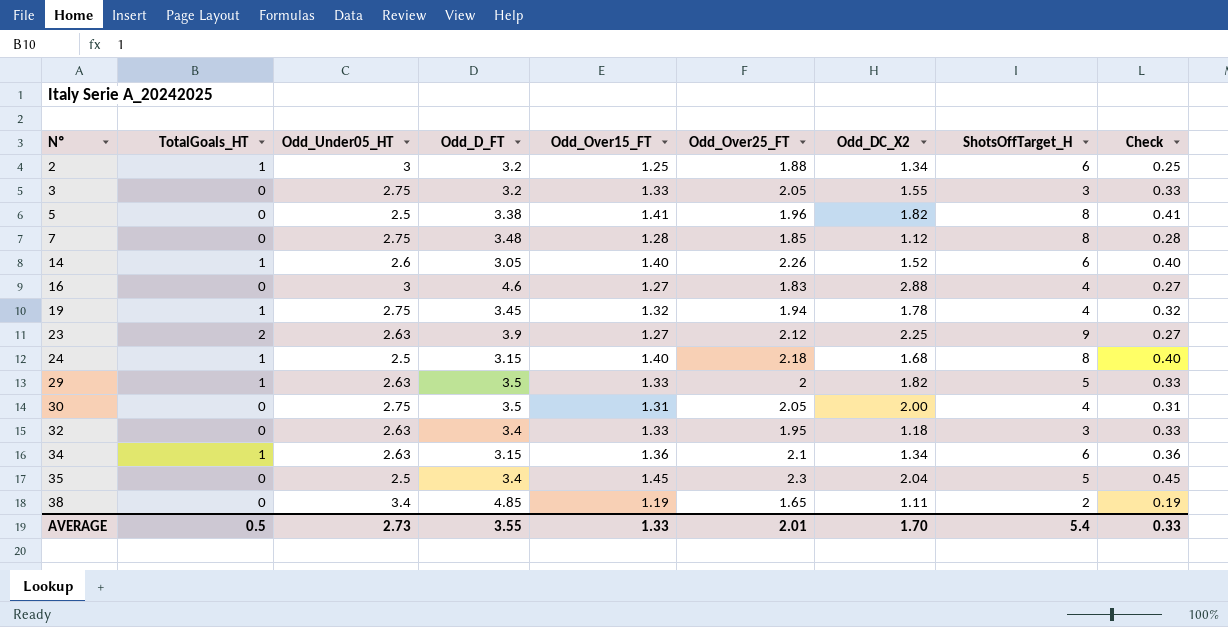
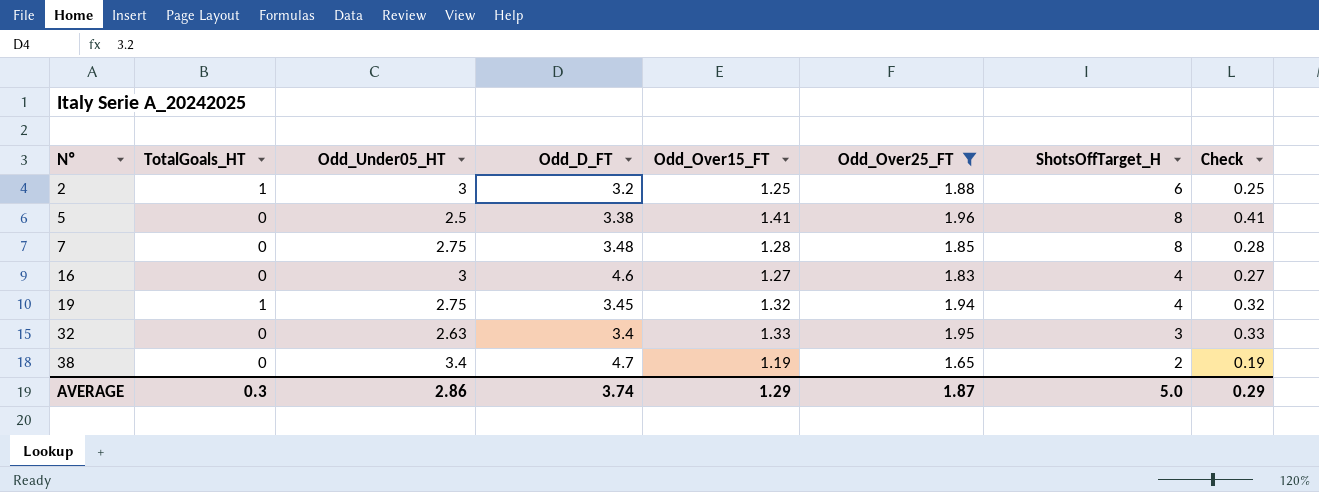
filter: none -> Odd_Over25_FT <= 1.96
column Odd_DC_X2 | position: 7 -> none
38 | Odd_D_FT: 4.85 -> 4.7
AVERAGE | TotalGoals_HT: 0.5 -> 0.3
AVERAGE | Odd_Under05_HT: 2.73 -> 2.86
AVERAGE | Odd_D_FT: 3.55 -> 3.74
AVERAGE | Odd_Over15_FT: 1.33 -> 1.29
AVERAGE | Odd_Over25_FT: 2.01 -> 1.87
AVERAGE | ShotsOffTarget_H: 5.4 -> 5.0
AVERAGE | Check: 0.33 -> 0.29

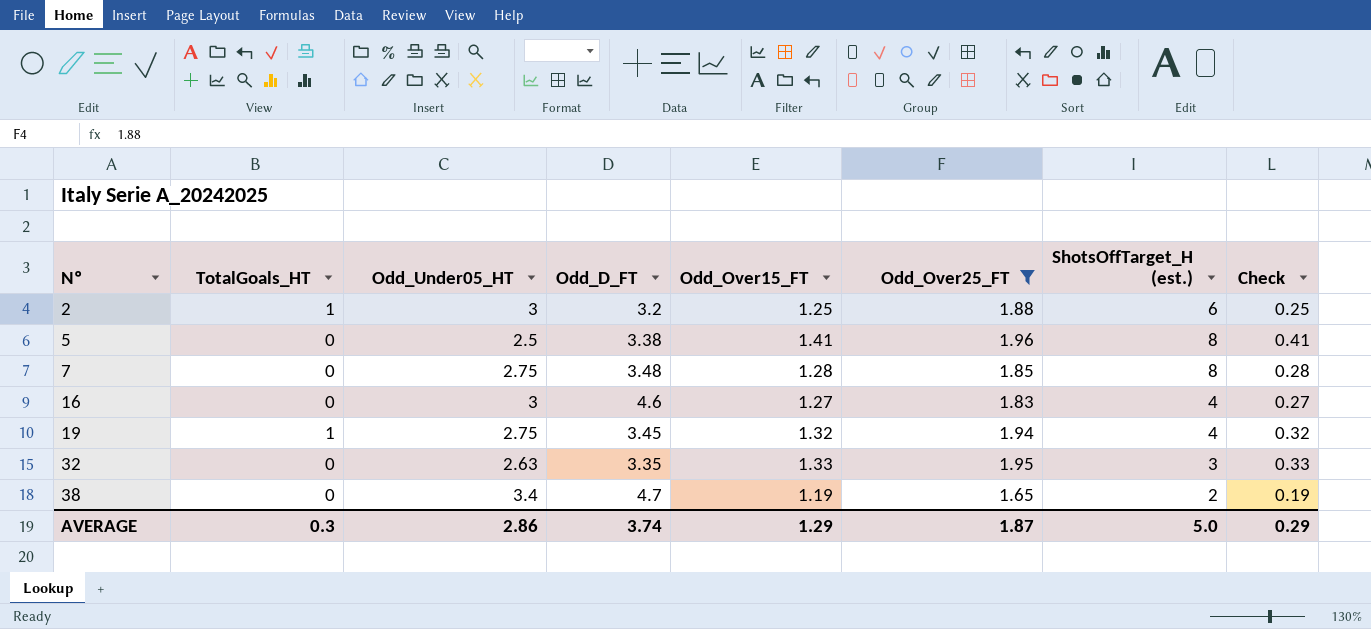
column name: ShotsOffTarget_H -> ShotsOffTarget_H (est.)
32 | Odd_D_FT: 3.4 -> 3.35

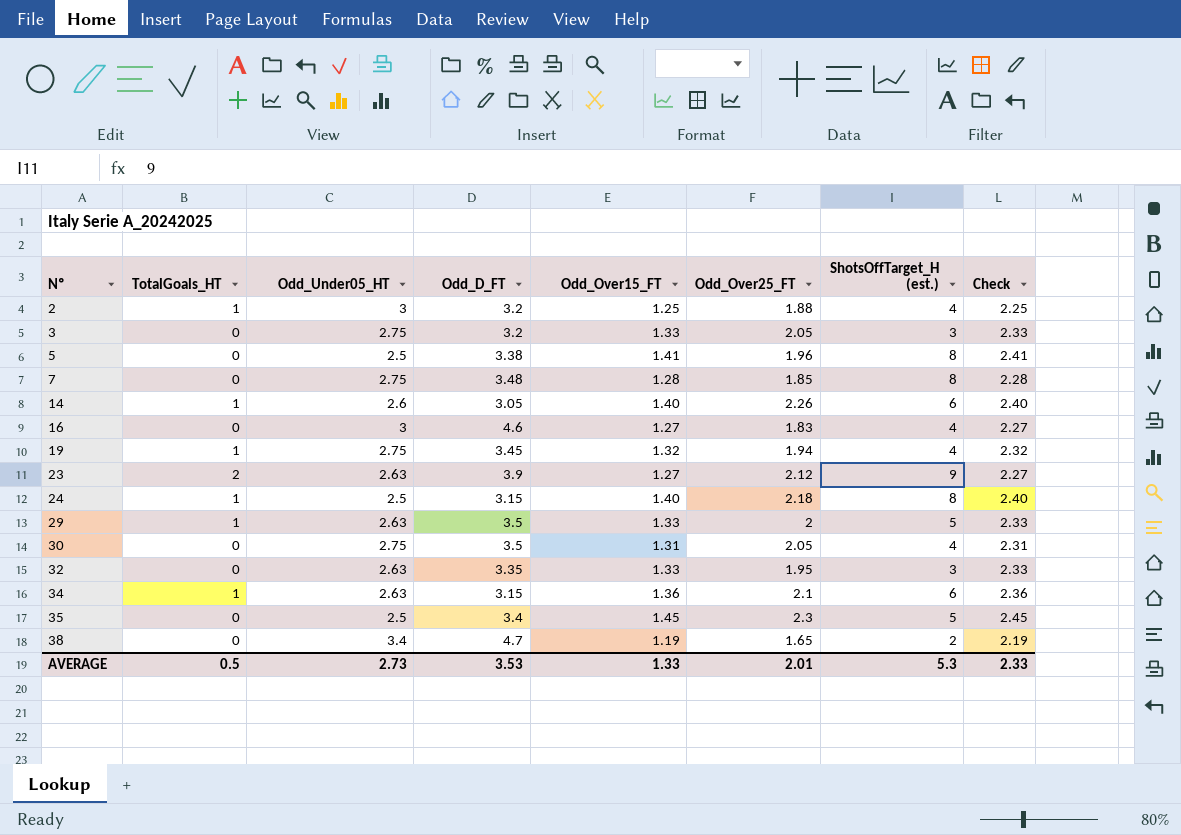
filter: Odd_Over25_FT <= 1.96 -> none
column Check | formula: [Odd_Over15_FT] - 1 -> [Odd_Over15_FT] + 1
2 | ShotsOffTarget_H (est.): 6 -> 4
AVERAGE | TotalGoals_HT: 0.3 -> 0.5
AVERAGE | Odd_Under05_HT: 2.86 -> 2.73
AVERAGE | Odd_D_FT: 3.74 -> 3.53
AVERAGE | Odd_Over15_FT: 1.29 -> 1.33
AVERAGE | Odd_Over25_FT: 1.87 -> 2.01
AVERAGE | ShotsOffTarget_H (est.): 5.0 -> 5.3
AVERAGE | Check: 0.29 -> 2.33

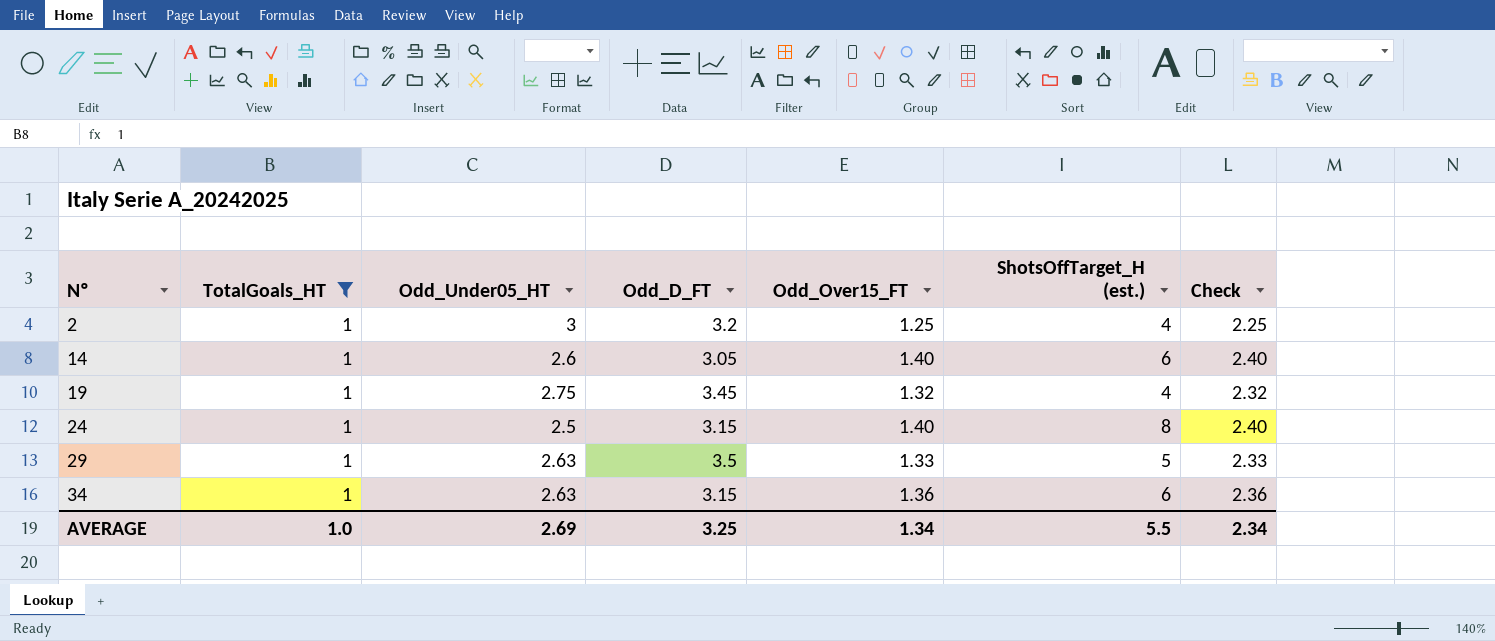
filter: none -> TotalGoals_HT = 1
column Odd_Over25_FT | position: 6 -> none
AVERAGE | TotalGoals_HT: 0.5 -> 1.0
AVERAGE | Odd_Under05_HT: 2.73 -> 2.69
AVERAGE | Odd_D_FT: 3.53 -> 3.25
AVERAGE | Odd_Over15_FT: 1.33 -> 1.34
AVERAGE | ShotsOffTarget_H (est.): 5.3 -> 5.5
AVERAGE | Check: 2.33 -> 2.34

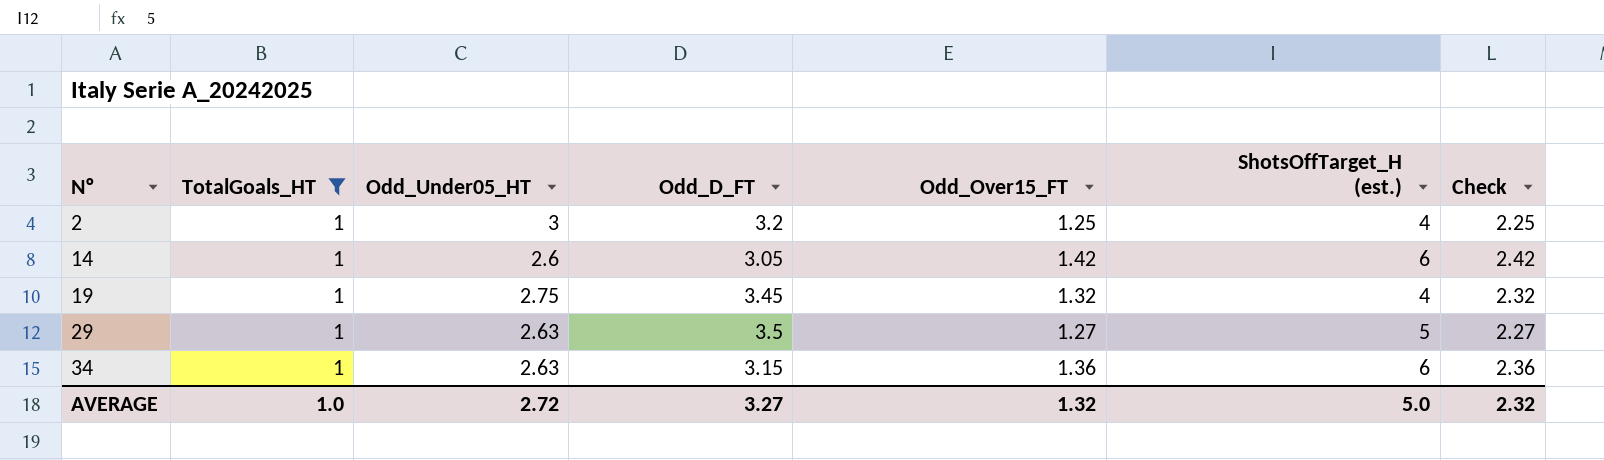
row 24: 1 | 2.5 | 3.15 | 1.40 | 8 | 2.40 -> none
14 | Odd_Over15_FT: 1.40 -> 1.42
14 | Check: 2.40 -> 2.42
29 | Odd_Over15_FT: 1.33 -> 1.27
29 | Check: 2.33 -> 2.27
AVERAGE | Odd_Under05_HT: 2.69 -> 2.72
AVERAGE | Odd_D_FT: 3.25 -> 3.27
AVERAGE | Odd_Over15_FT: 1.34 -> 1.32
AVERAGE | ShotsOffTarget_H (est.): 5.5 -> 5.0
AVERAGE | Check: 2.34 -> 2.32

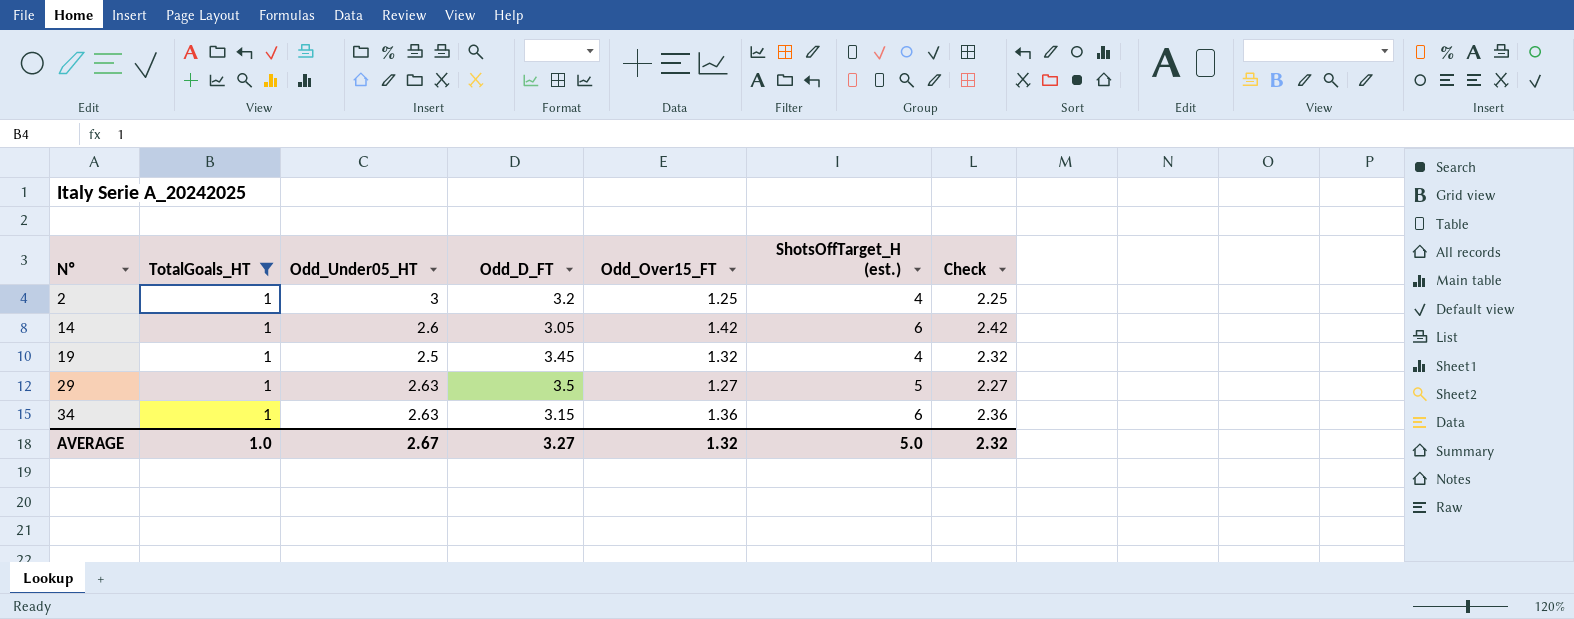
19 | Odd_Under05_HT: 2.75 -> 2.5
AVERAGE | Odd_Under05_HT: 2.72 -> 2.67

